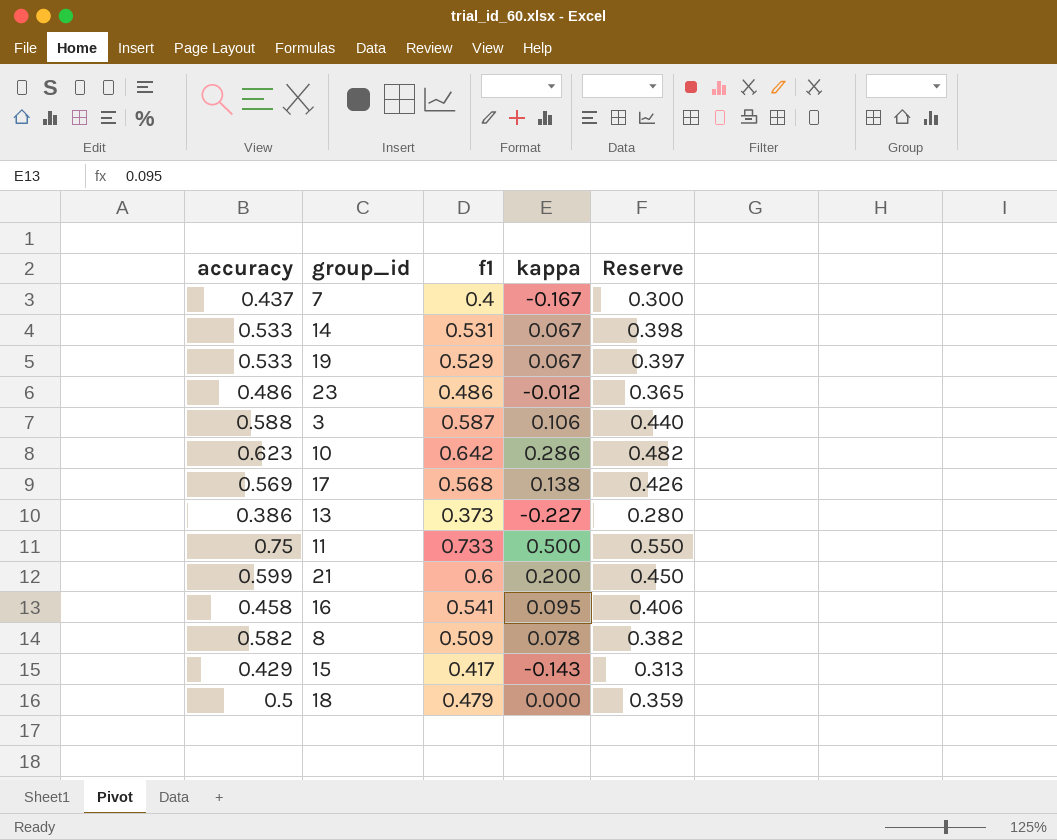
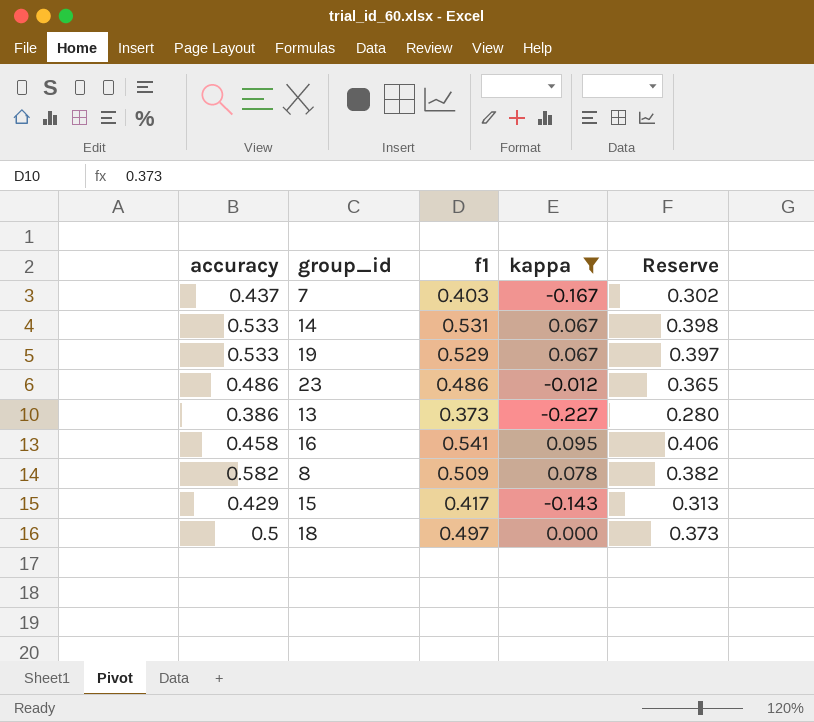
filter: none -> kappa <= 0.095
7 | f1: 0.4 -> 0.403
7 | Reserve: 0.300 -> 0.302
18 | f1: 0.479 -> 0.497
18 | Reserve: 0.359 -> 0.373

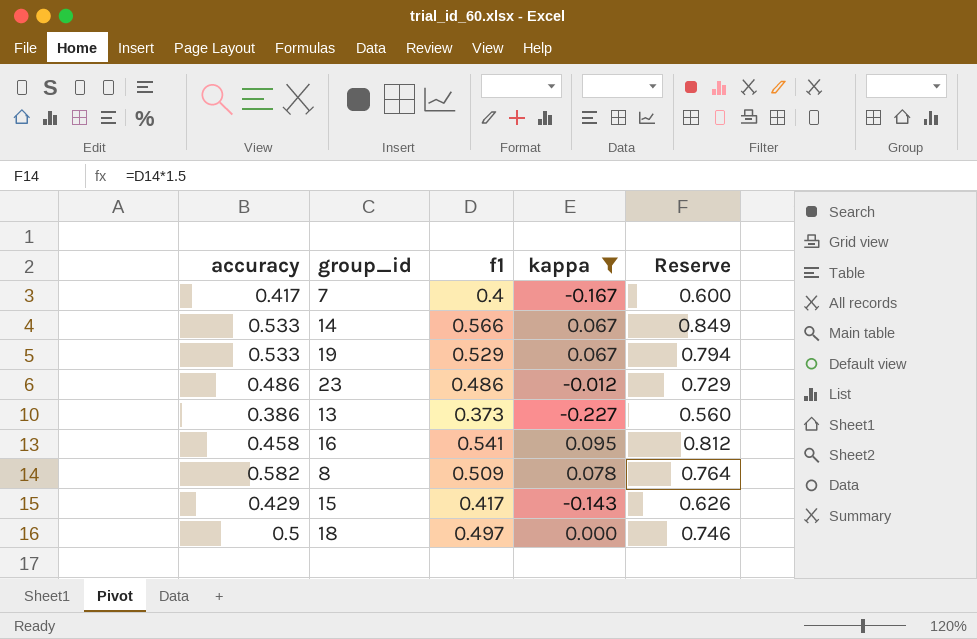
column Reserve | formula: [f1] * 0.75 -> [f1] * 1.5
7 | accuracy: 0.437 -> 0.417
7 | f1: 0.403 -> 0.4
14 | f1: 0.531 -> 0.566

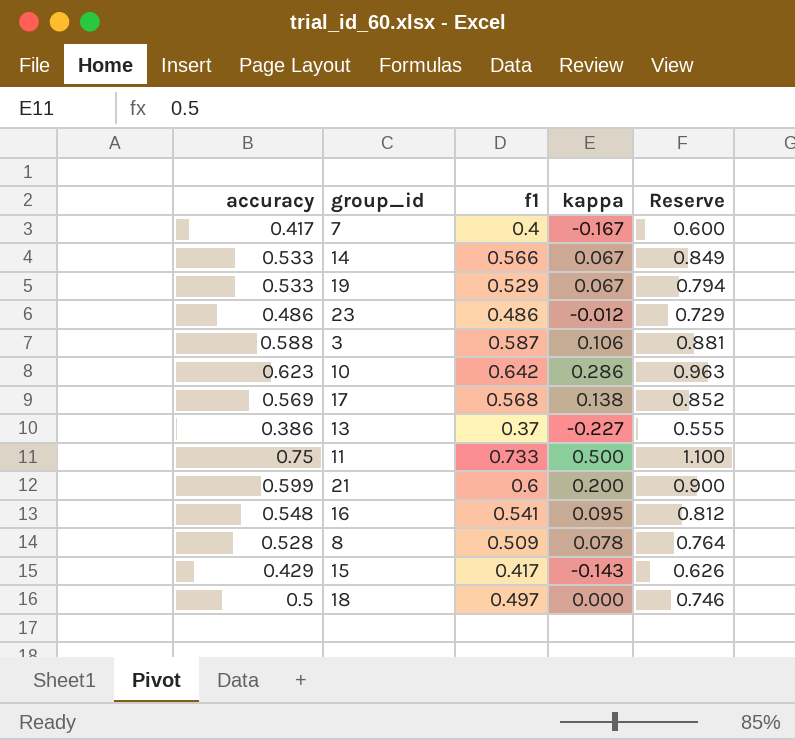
filter: kappa <= 0.095 -> none
13 | f1: 0.373 -> 0.37
13 | Reserve: 0.560 -> 0.555
16 | accuracy: 0.458 -> 0.548
8 | accuracy: 0.582 -> 0.528

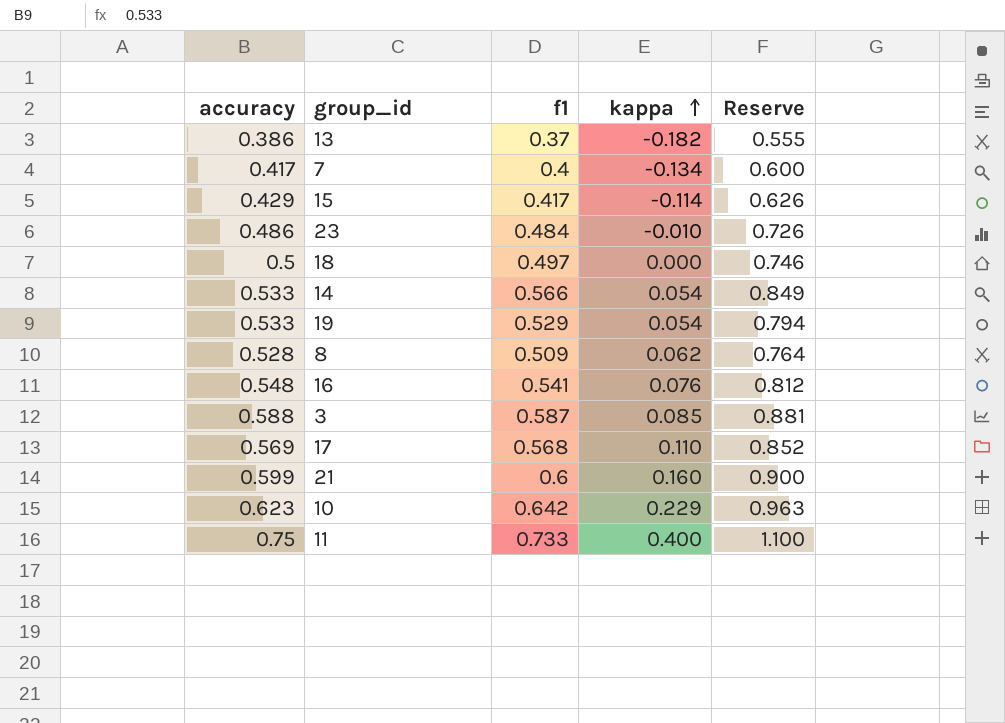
row order: none -> kappa ascending
13 | kappa: -0.227 -> -0.182
7 | kappa: -0.167 -> -0.134
15 | kappa: -0.143 -> -0.114
23 | f1: 0.486 -> 0.484
23 | kappa: -0.012 -> -0.010
23 | Reserve: 0.729 -> 0.726
14 | kappa: 0.067 -> 0.054
19 | kappa: 0.067 -> 0.054
8 | kappa: 0.078 -> 0.062
16 | kappa: 0.095 -> 0.076
3 | kappa: 0.106 -> 0.085
17 | kappa: 0.138 -> 0.110
21 | kappa: 0.200 -> 0.160
10 | kappa: 0.286 -> 0.229
11 | kappa: 0.500 -> 0.400

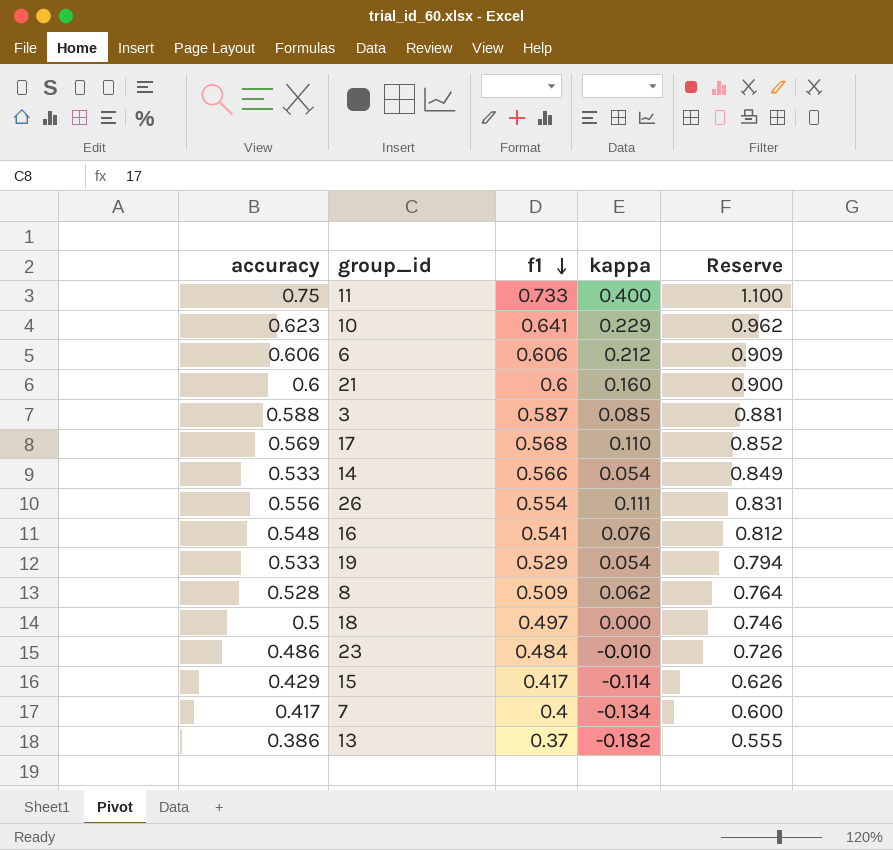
row order: kappa ascending -> f1 descending
10 | f1: 0.642 -> 0.641
10 | Reserve: 0.963 -> 0.962
row 6: none -> 0.606 | 0.606 | 0.212 | 0.909
21 | accuracy: 0.599 -> 0.6
row 26: none -> 0.556 | 0.554 | 0.111 | 0.831

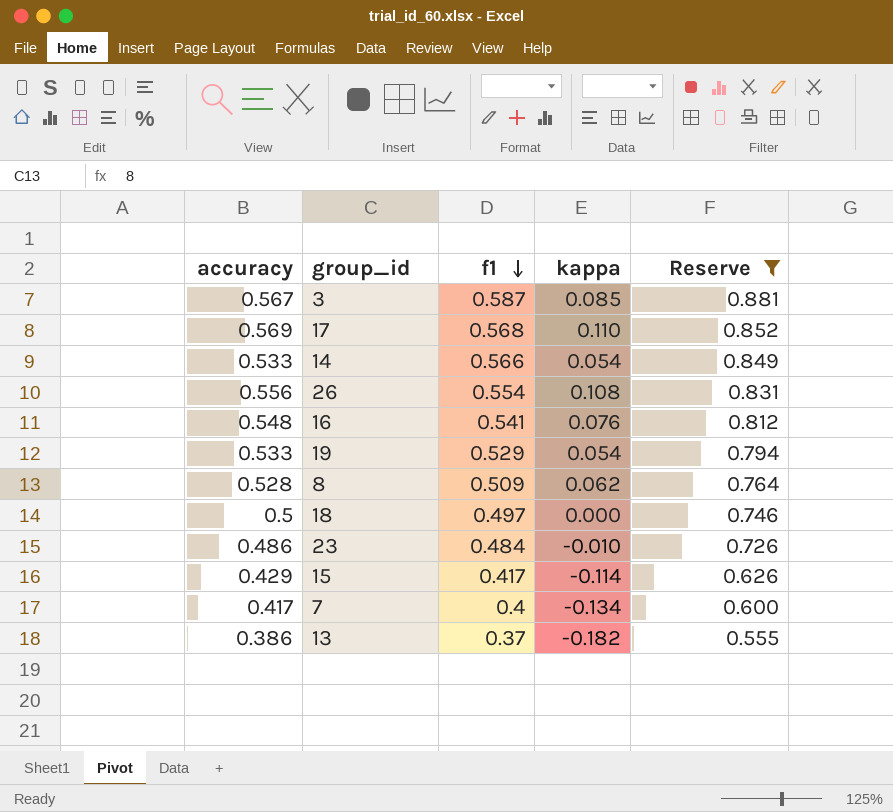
filter: none -> Reserve <= 0.881
3 | accuracy: 0.588 -> 0.567
26 | kappa: 0.111 -> 0.108

